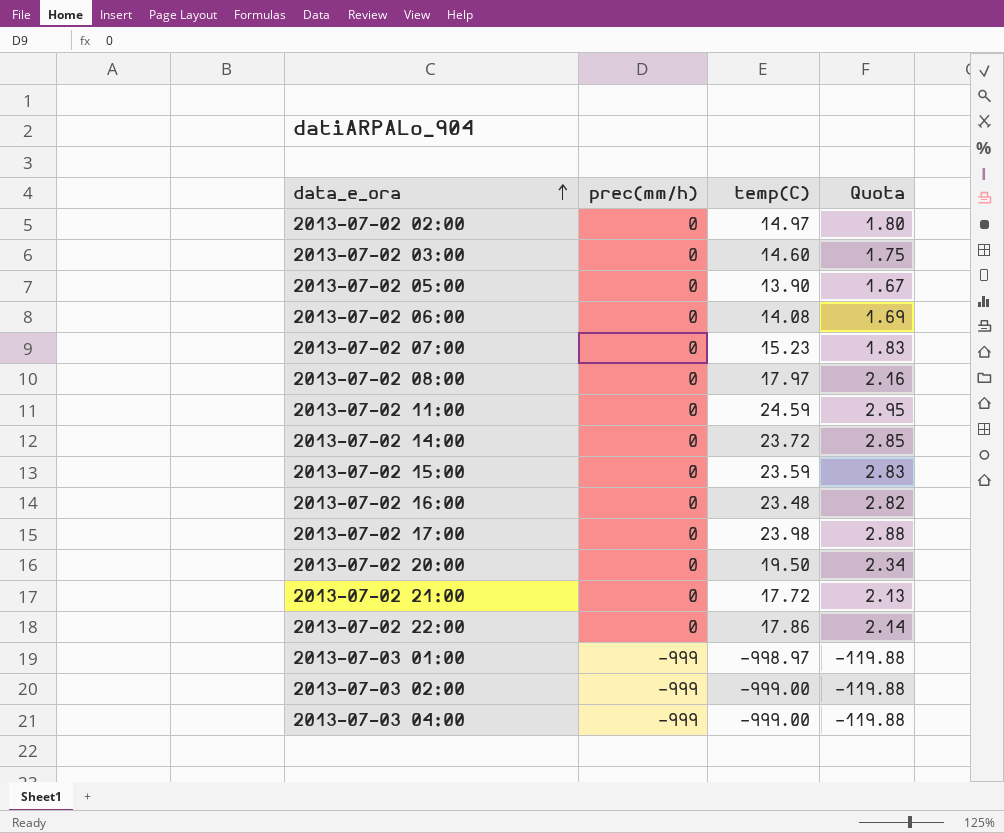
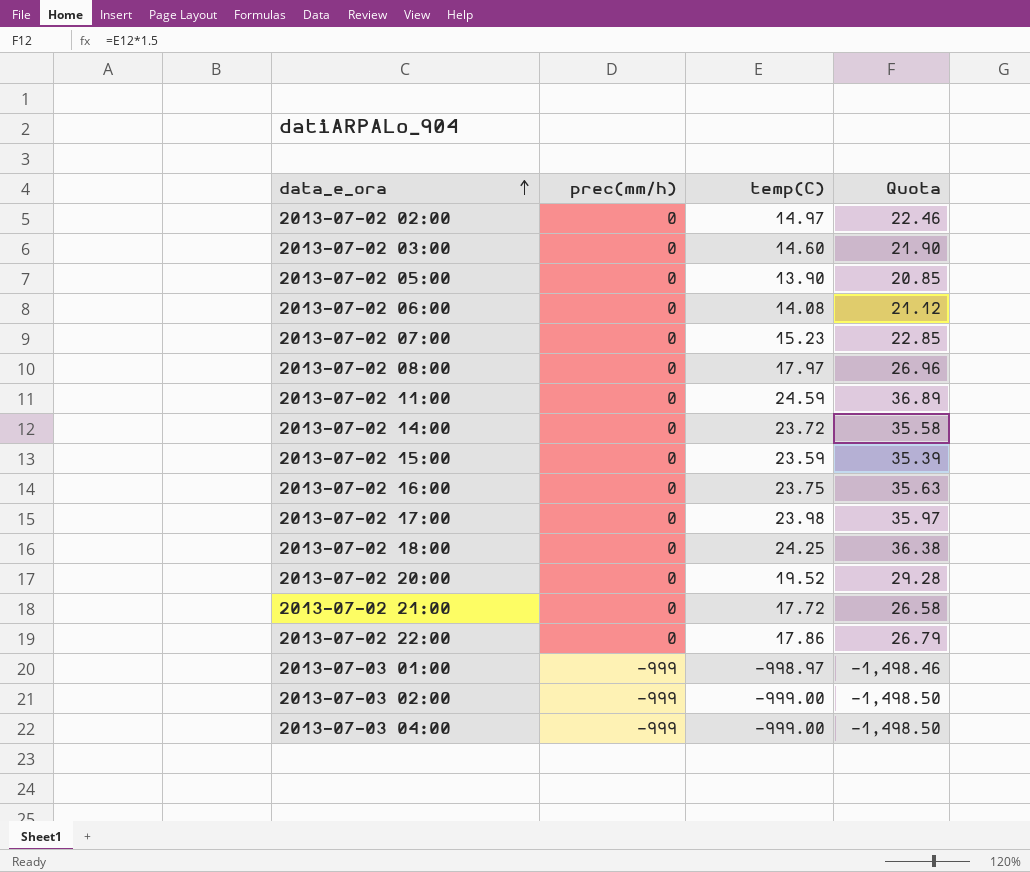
column Quota | formula: [temp(C)] * 0.12 -> [temp(C)] * 1.5
2013-07-02 16:00 | temp(C): 23.48 -> 23.75
row 2013-07-02 18:00: none -> 0 | 24.25 | 36.38
2013-07-02 20:00 | temp(C): 19.50 -> 19.52

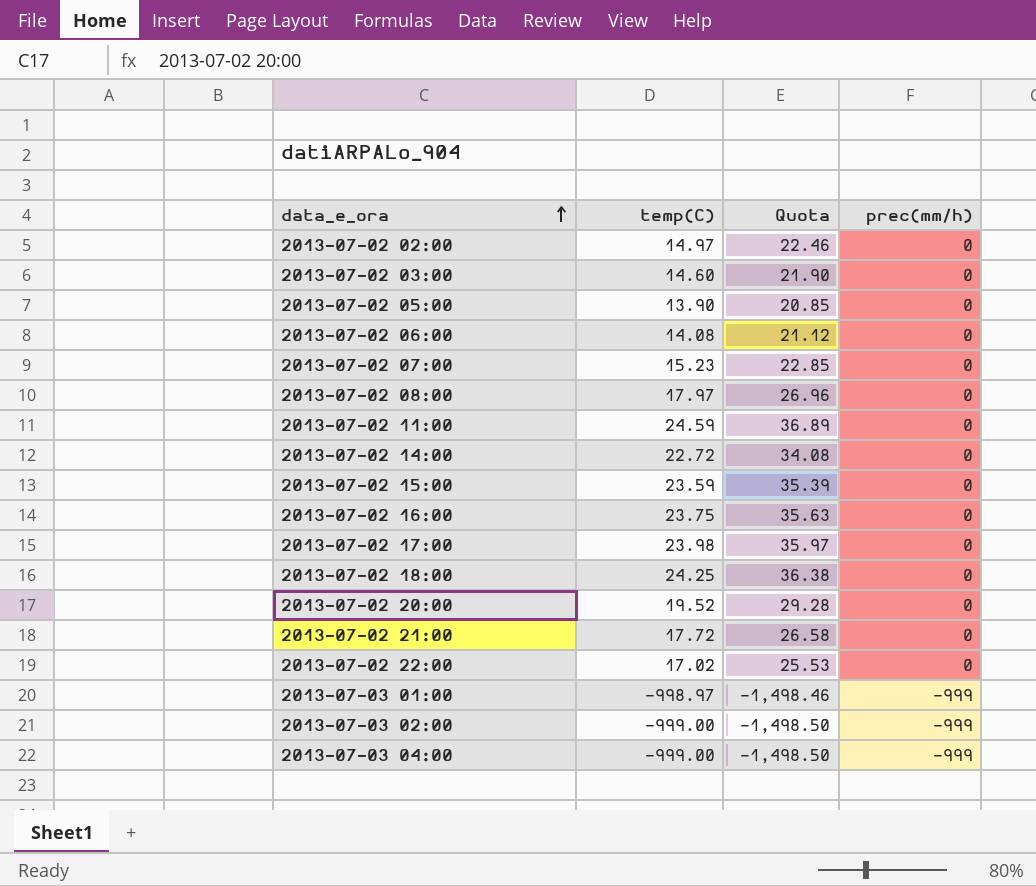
column prec(mm/h) | position: 2 -> 4
2013-07-02 14:00 | temp(C): 23.72 -> 22.72
2013-07-02 14:00 | Quota: 35.58 -> 34.08
2013-07-02 22:00 | temp(C): 17.86 -> 17.02
2013-07-02 22:00 | Quota: 26.79 -> 25.53

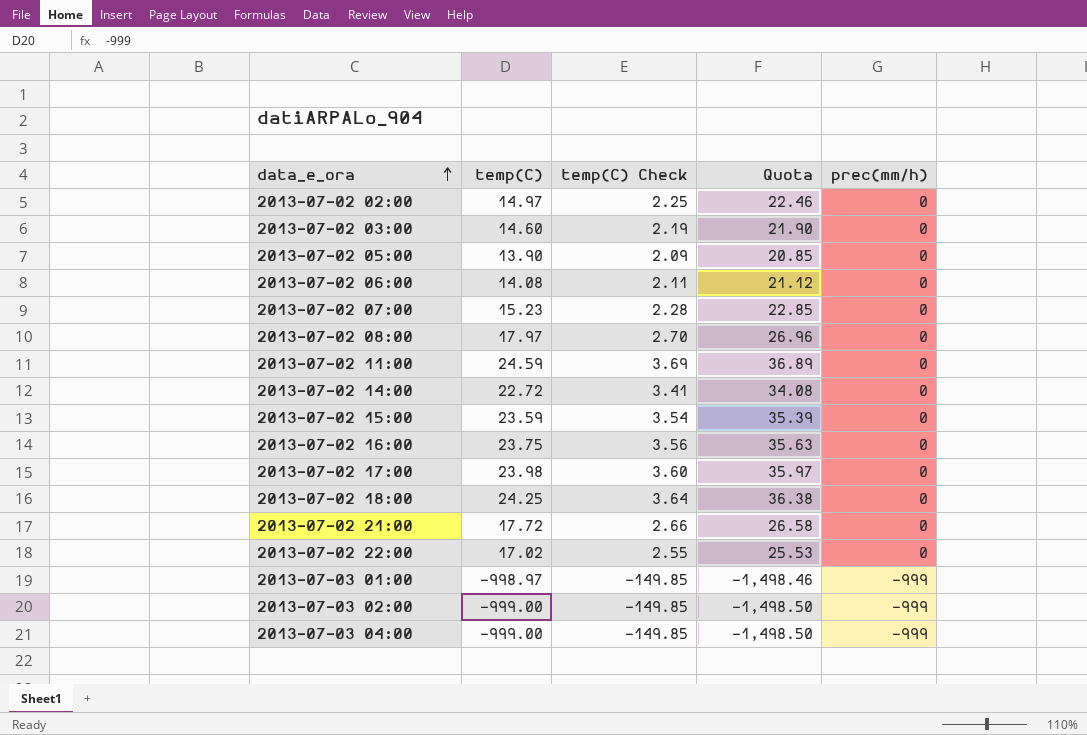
column temp(C) Check | formula: none -> [temp(C)] * 0.15
row 2013-07-02 20:00: 19.52 | 29.28 | 0 -> none

